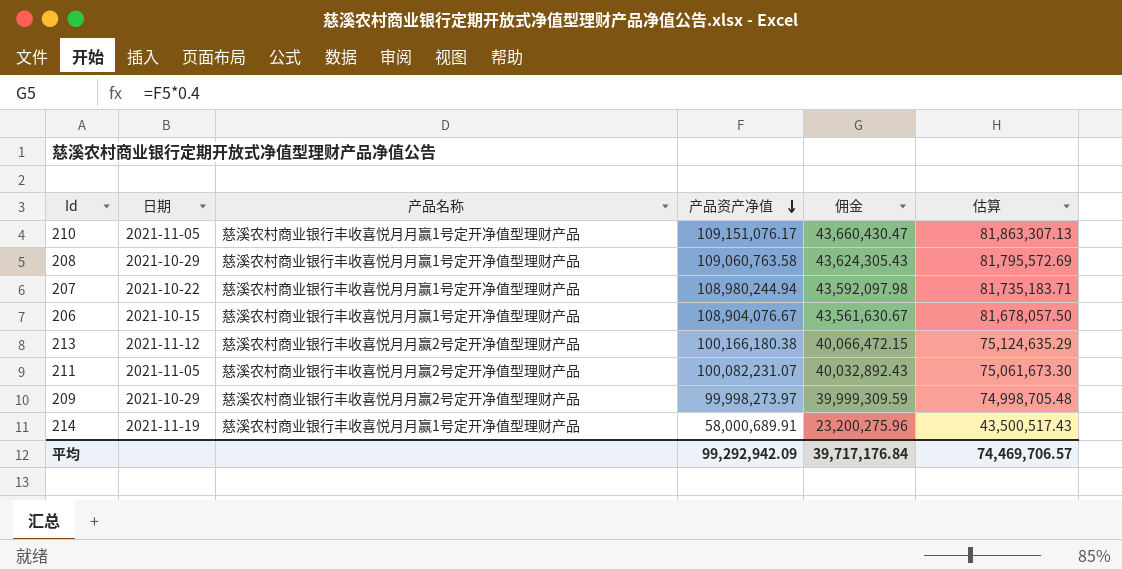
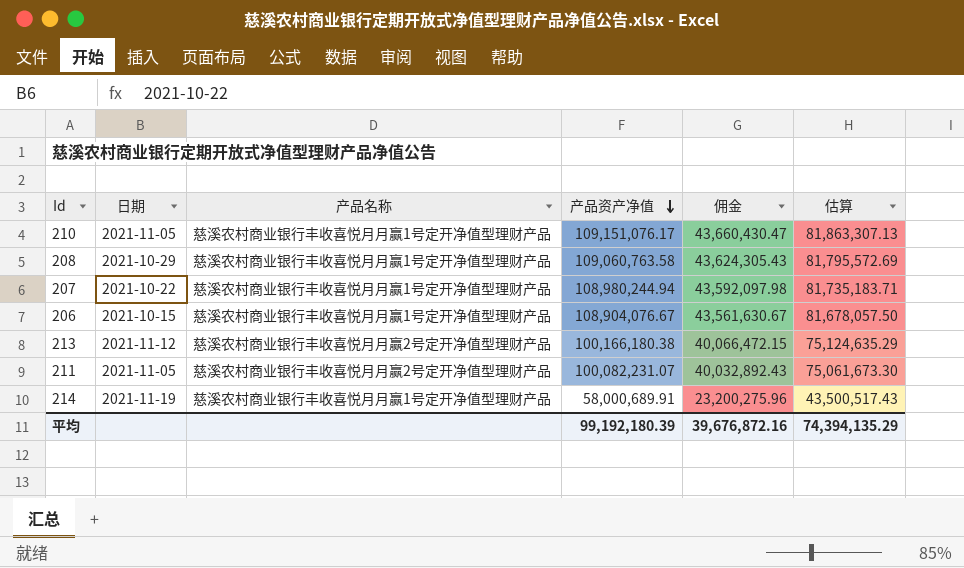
row 209: 2021-10-29 | 慈溪农村商业银行丰收喜悦月月赢2号定开净值型理财产品 | 99,998,273.97 | 39,999,309.59 | 74,998,705.48 -> none
平均 | 产品资产净值: 99,292,942.09 -> 99,192,180.39
平均 | 佣金: 39,717,176.84 -> 39,676,872.16
平均 | 估算: 74,469,706.57 -> 74,394,135.29

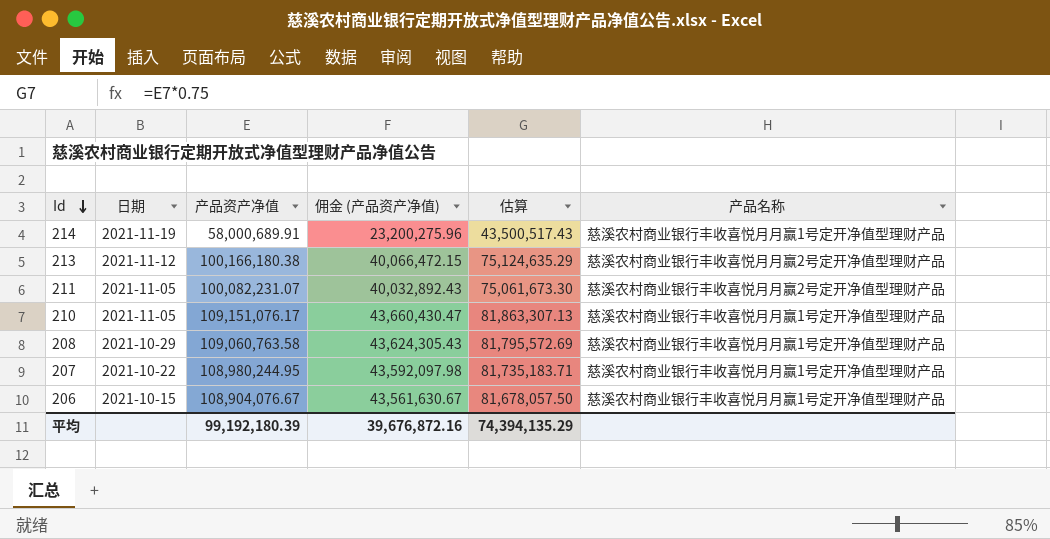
row order: 产品资产净值 descending -> Id descending
column name: 佣金 -> 佣金 (产品资产净值)
column 产品名称 | position: 3 -> 6
207 | 产品资产净值: 108,980,244.94 -> 108,980,244.95

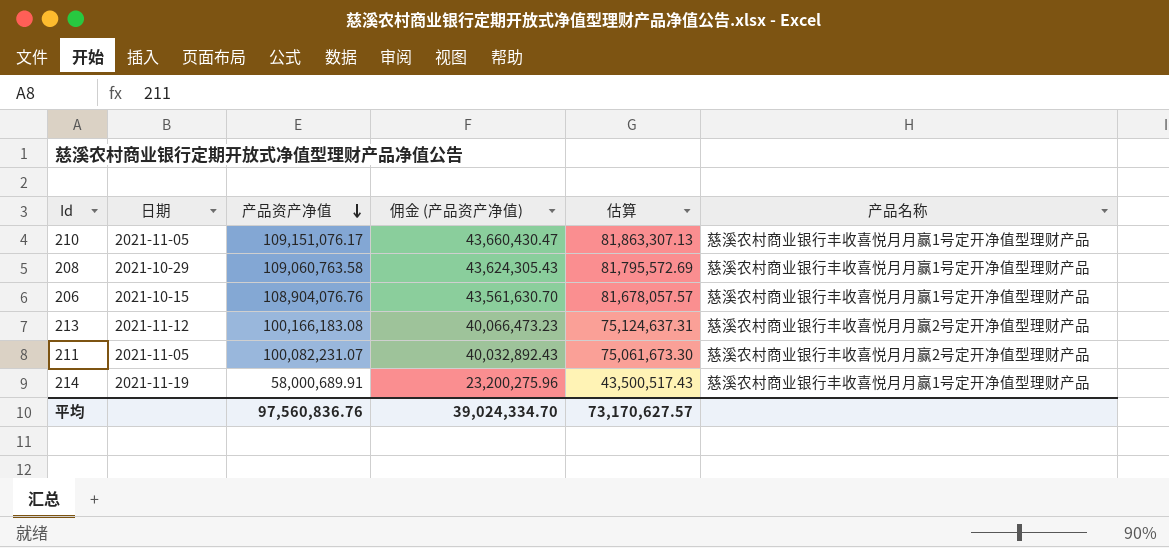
row order: Id descending -> 产品资产净值 descending
row 207: 2021-10-22 | 108,980,244.95 | 43,592,097.98 | 81,735,183.71 | 慈溪农村商业银行丰收喜悦月月赢1号定开净值型理财产品 -> none
206 | 产品资产净值: 108,904,076.67 -> 108,904,076.76
206 | 佣金 (产品资产净值): 43,561,630.67 -> 43,561,630.70
206 | 估算: 81,678,057.50 -> 81,678,057.57
213 | 产品资产净值: 100,166,180.38 -> 100,166,183.08
213 | 佣金 (产品资产净值): 40,066,472.15 -> 40,066,473.23
213 | 估算: 75,124,635.29 -> 75,124,637.31
平均 | 产品资产净值: 99,192,180.39 -> 97,560,836.76
平均 | 佣金 (产品资产净值): 39,676,872.16 -> 39,024,334.70
平均 | 估算: 74,394,135.29 -> 73,170,627.57

